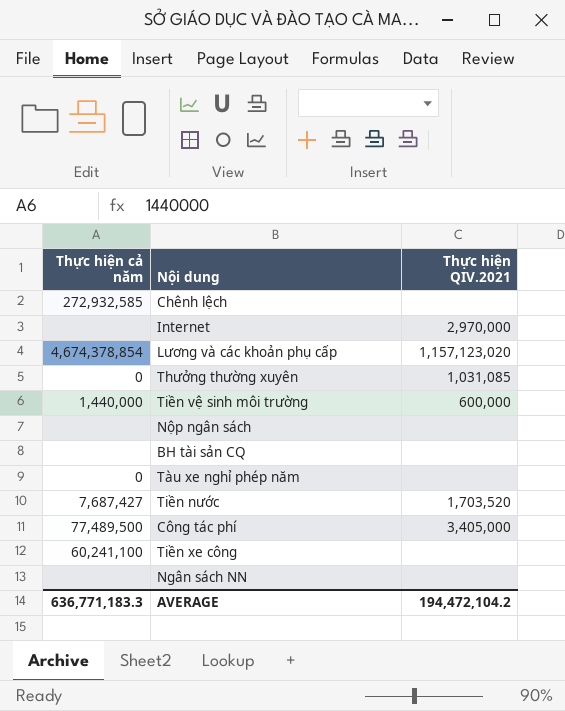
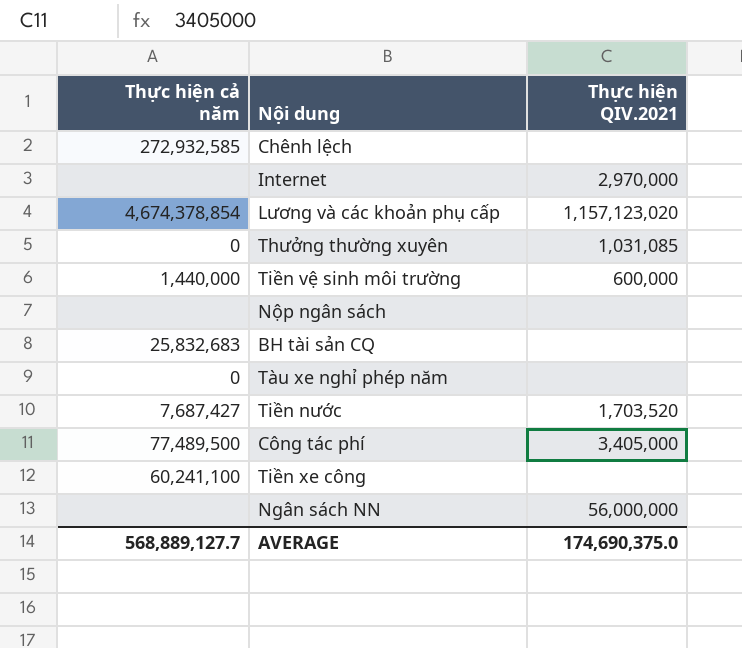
BH tài sản CQ | Thực hiện cả năm: none -> 25,832,683
Ngân sách NN | Thực hiện QIV.2021: none -> 56,000,000
AVERAGE | Thực hiện cả năm: 636,771,183.3 -> 568,889,127.7
AVERAGE | Thực hiện QIV.2021: 194,472,104.2 -> 174,690,375.0

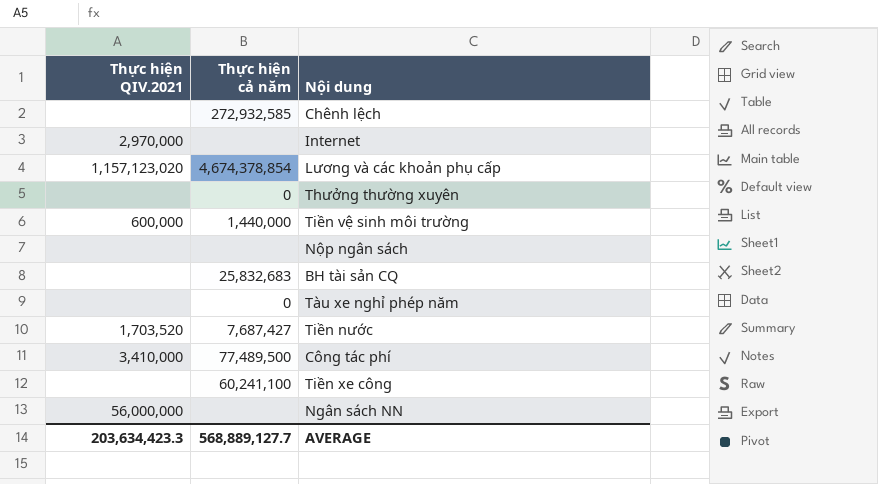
column Thực hiện QIV.2021 | position: 3 -> 1
Thưởng thường xuyên | Thực hiện QIV.2021: 1,031,085 -> none
Công tác phí | Thực hiện QIV.2021: 3,405,000 -> 3,410,000
AVERAGE | Thực hiện QIV.2021: 174,690,375.0 -> 203,634,423.3

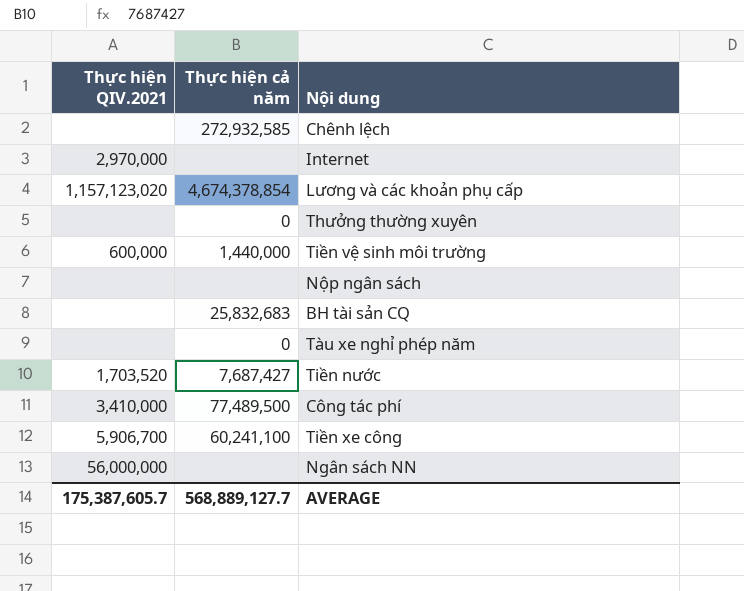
Tiền xe công | Thực hiện QIV.2021: none -> 5,906,700
AVERAGE | Thực hiện QIV.2021: 203,634,423.3 -> 175,387,605.7

